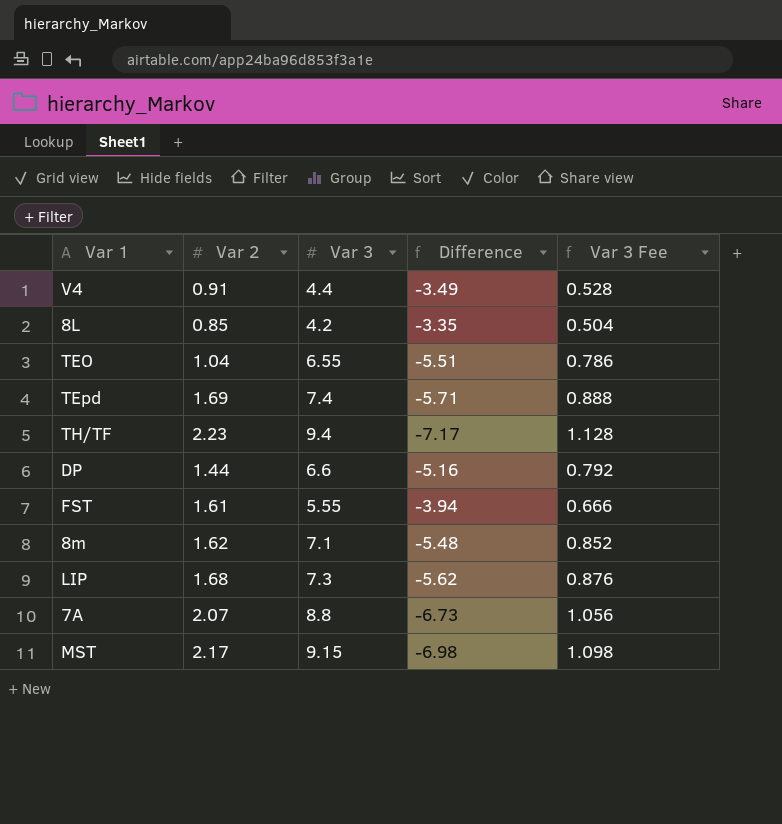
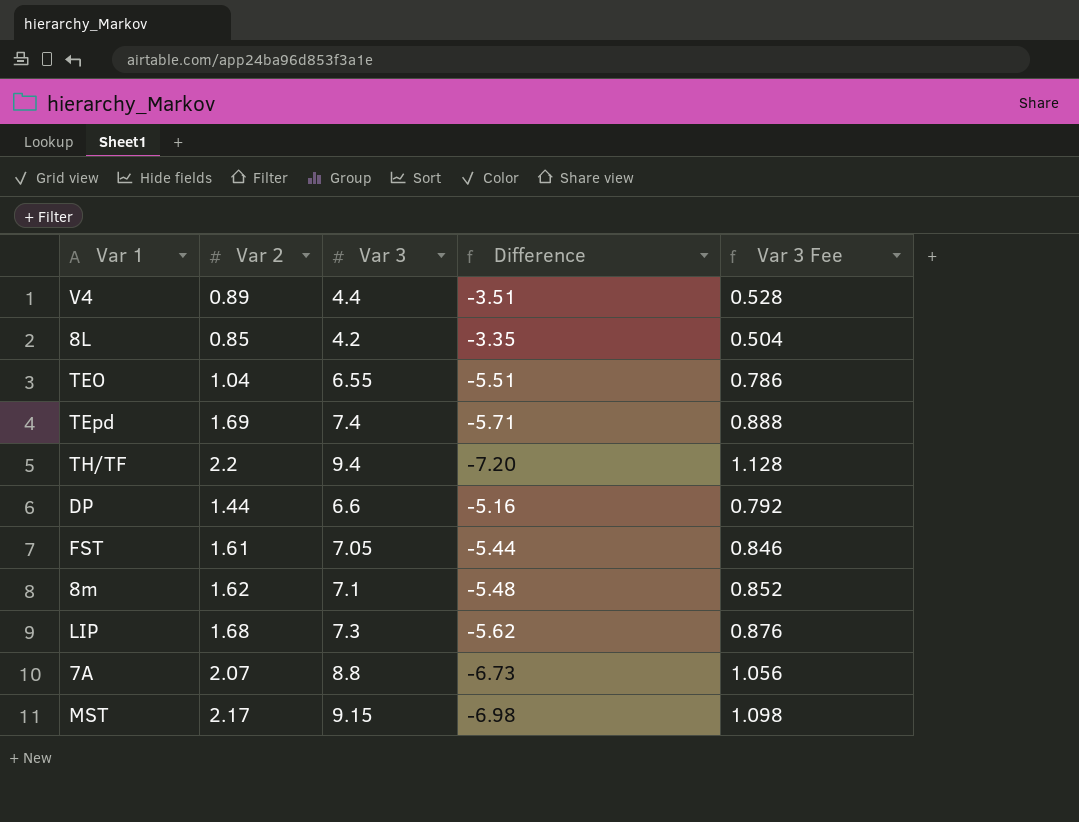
V4 | Var 2: 0.91 -> 0.89
V4 | Difference: -3.49 -> -3.51
TH/TF | Var 2: 2.23 -> 2.2
TH/TF | Difference: -7.17 -> -7.20
FST | Var 3: 5.55 -> 7.05
FST | Difference: -3.94 -> -5.44
FST | Var 3 Fee: 0.666 -> 0.846

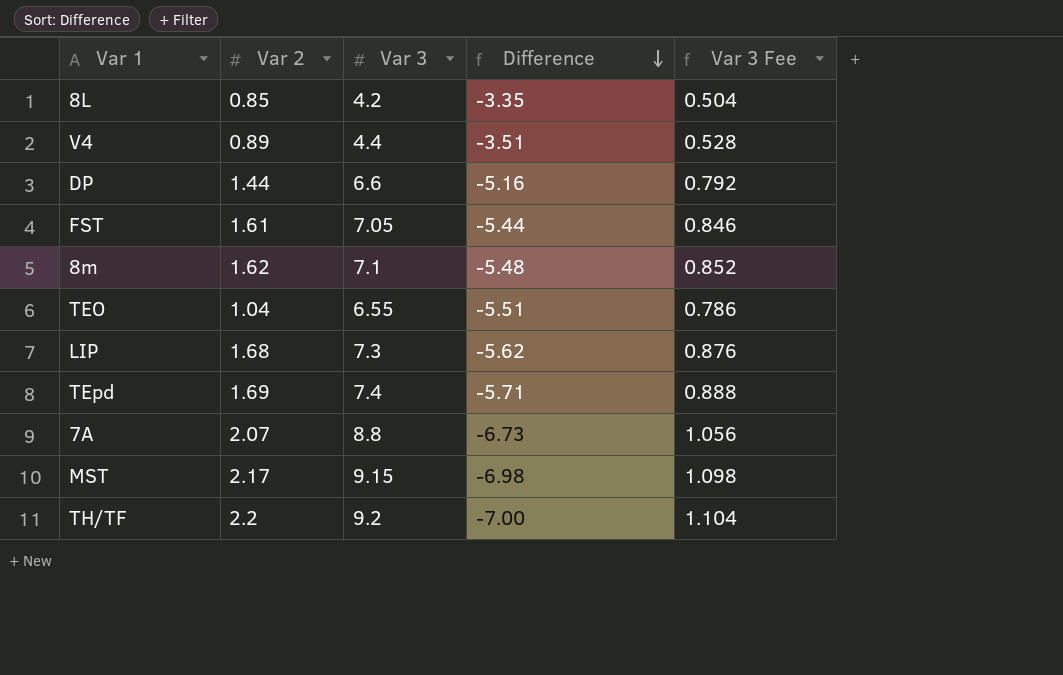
row order: none -> Difference descending
TH/TF | Var 3: 9.4 -> 9.2
TH/TF | Difference: -7.20 -> -7.00
TH/TF | Var 3 Fee: 1.128 -> 1.104

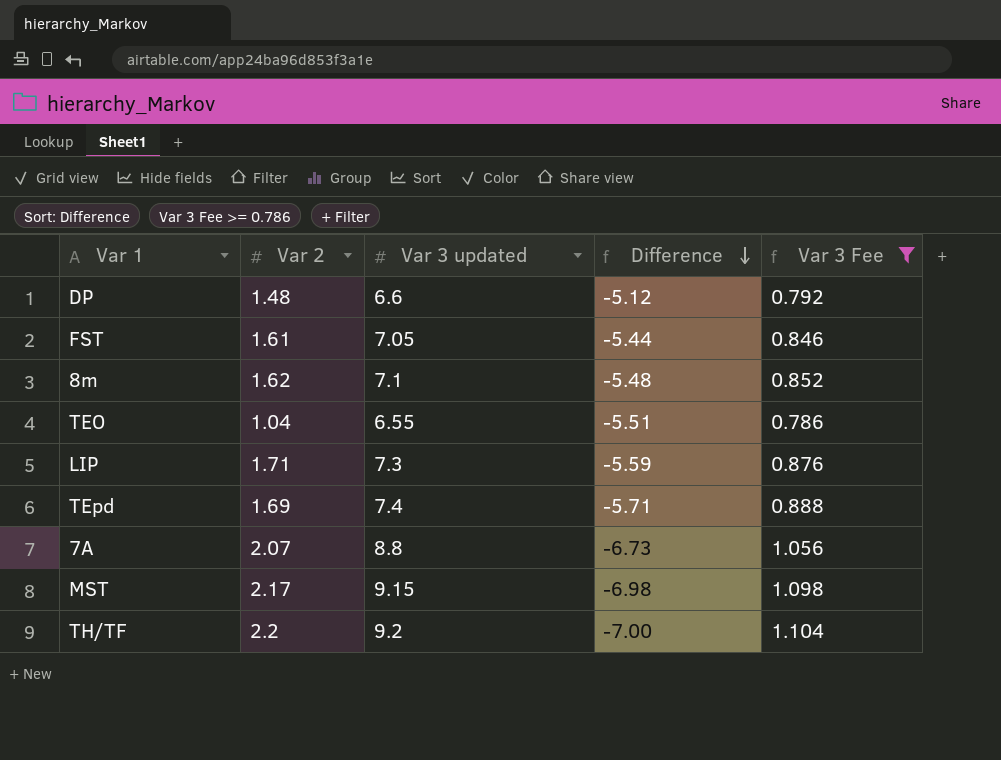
filter: none -> Var 3 Fee >= 0.786
column name: Var 3 -> Var 3 updated
DP | Var 2: 1.44 -> 1.48
DP | Difference: -5.16 -> -5.12
LIP | Var 2: 1.68 -> 1.71
LIP | Difference: -5.62 -> -5.59

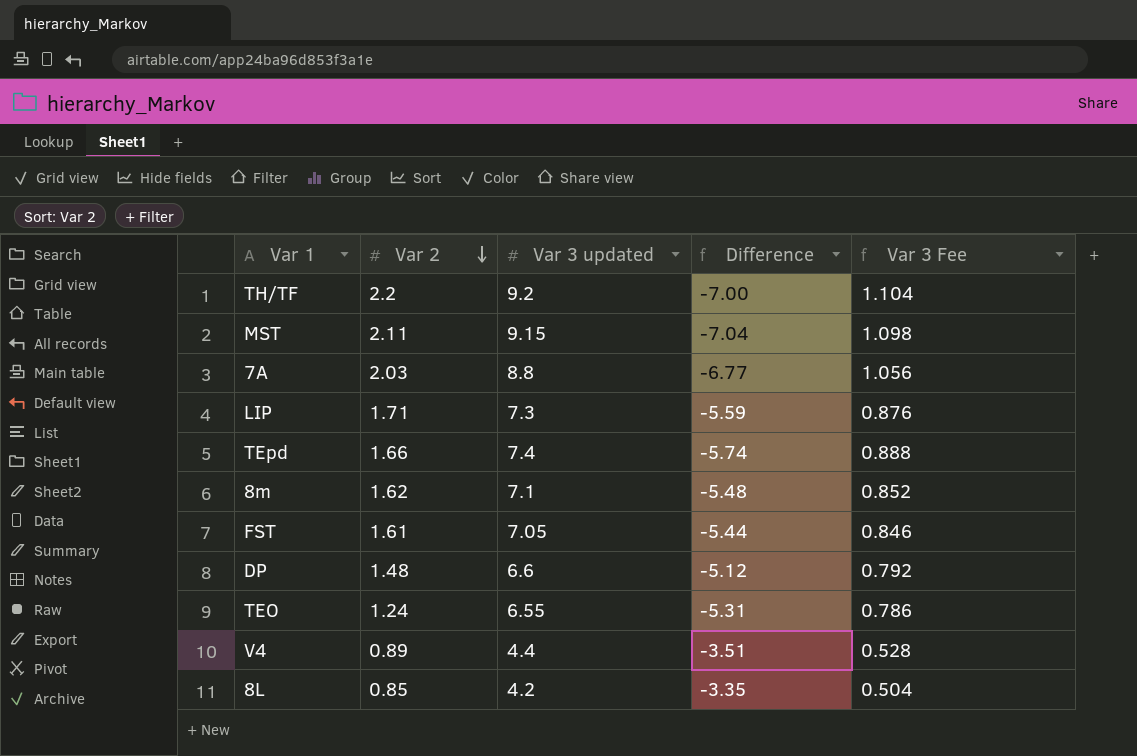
filter: Var 3 Fee >= 0.786 -> none
row order: Difference descending -> Var 2 descending
MST | Var 2: 2.17 -> 2.11
MST | Difference: -6.98 -> -7.04
7A | Var 2: 2.07 -> 2.03
7A | Difference: -6.73 -> -6.77
TEpd | Var 2: 1.69 -> 1.66
TEpd | Difference: -5.71 -> -5.74
TEO | Var 2: 1.04 -> 1.24
TEO | Difference: -5.51 -> -5.31

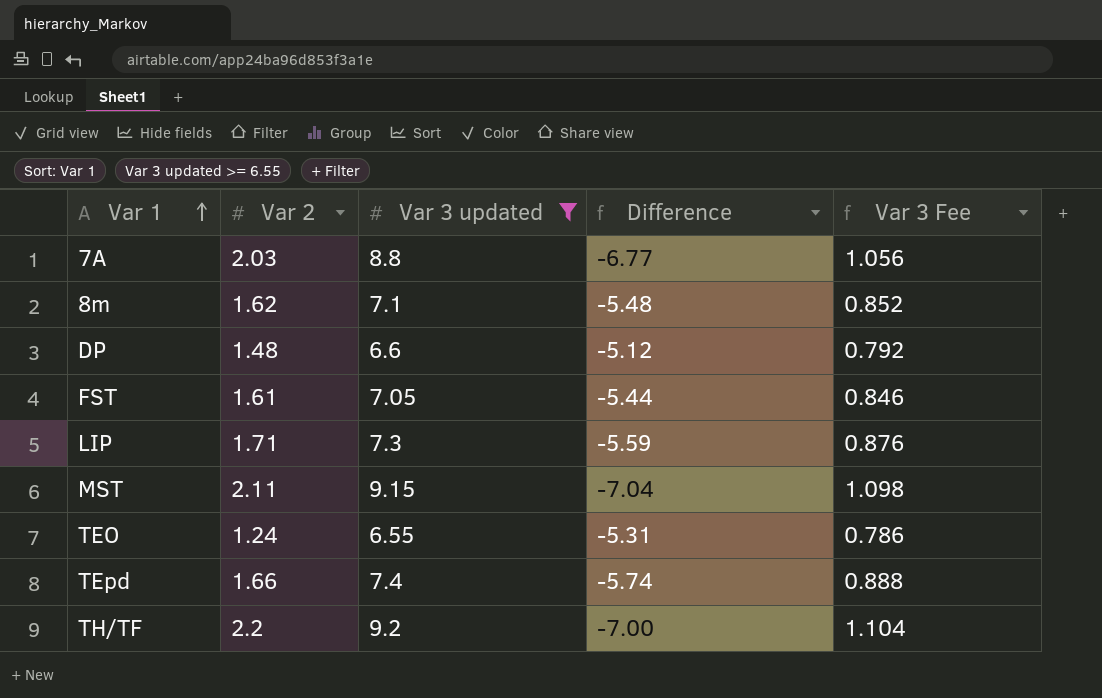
filter: none -> Var 3 updated >= 6.55
row order: Var 2 descending -> Var 1 ascending

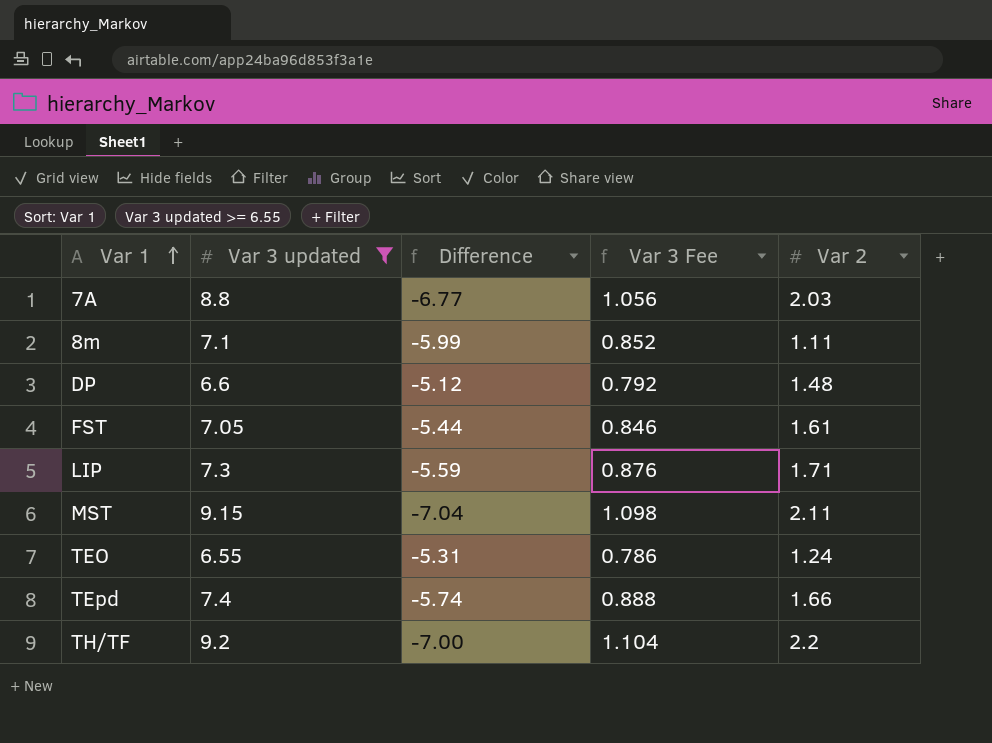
column Var 2 | position: 2 -> 5
8m | Difference: -5.48 -> -5.99
8m | Var 2: 1.62 -> 1.11

